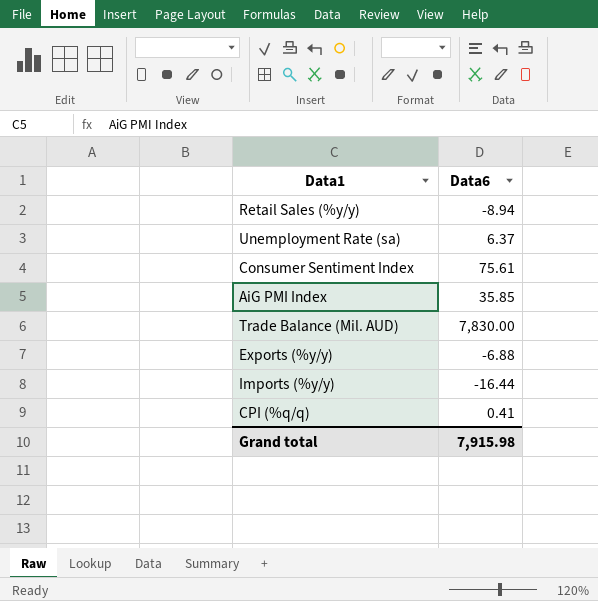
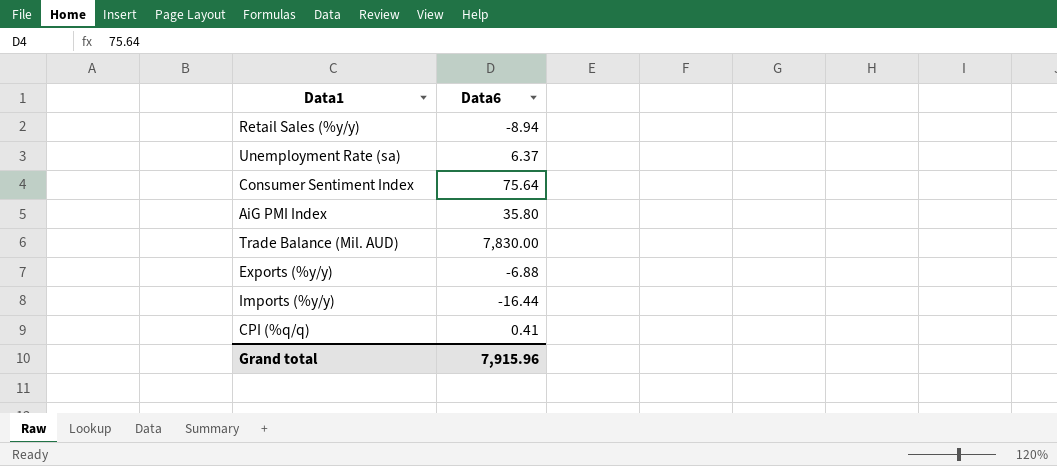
Consumer Sentiment Index | Data6: 75.61 -> 75.64
AiG PMI Index | Data6: 35.85 -> 35.80
Grand total | Data6: 7,915.98 -> 7,915.96

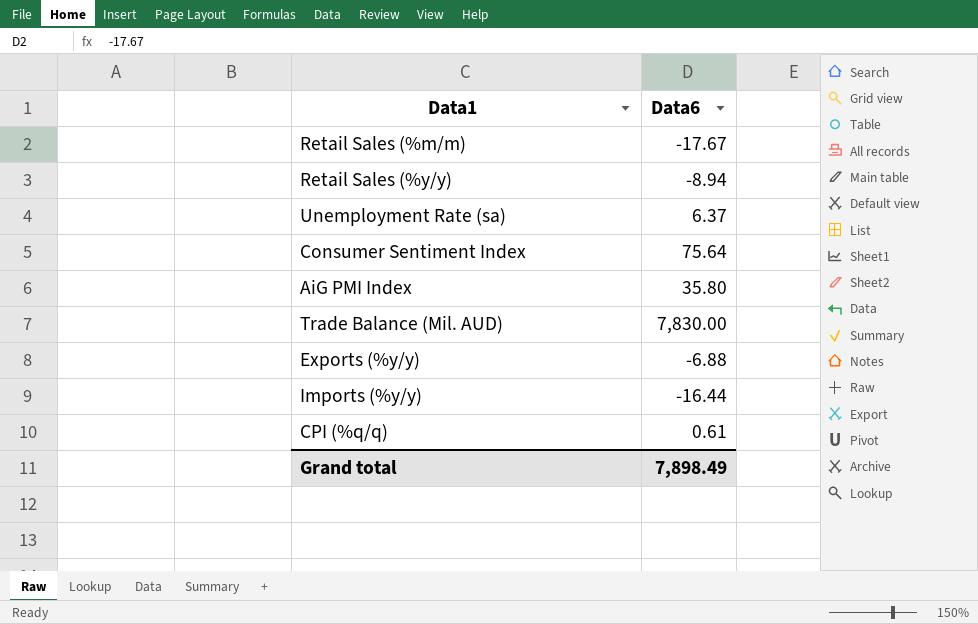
row Retail Sales (%m/m): none -> -17.67
CPI (%q/q) | Data6: 0.41 -> 0.61
Grand total | Data6: 7,915.96 -> 7,898.49

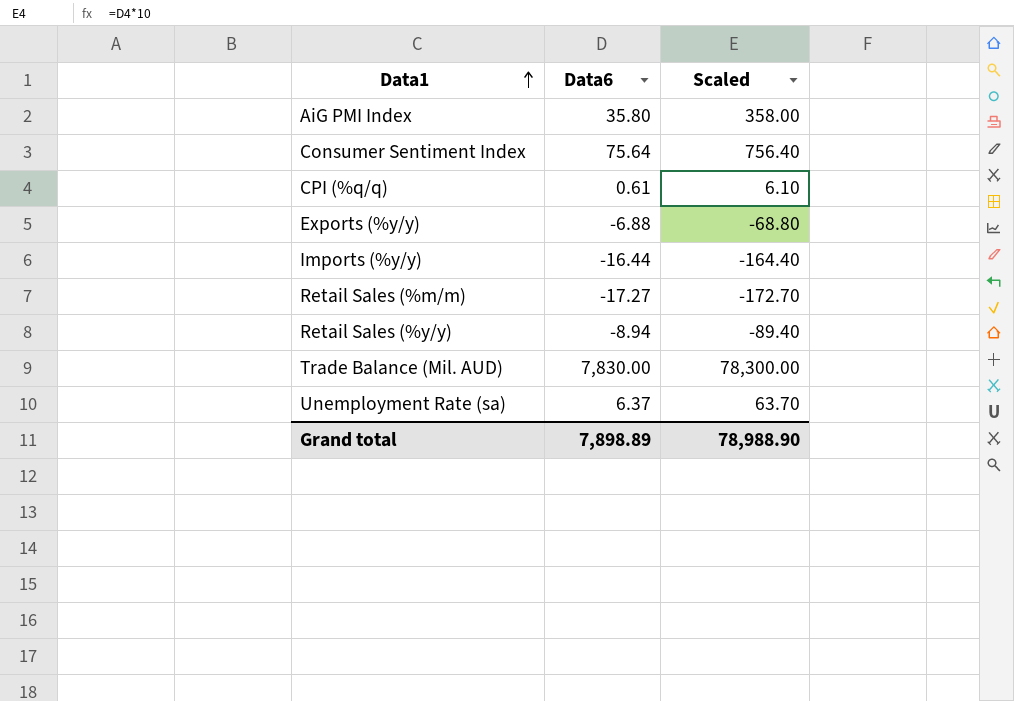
row order: none -> Data1 ascending
column Scaled | formula: none -> [Data6] * 10
Retail Sales (%m/m) | Data6: -17.67 -> -17.27
Grand total | Data6: 7,898.49 -> 7,898.89

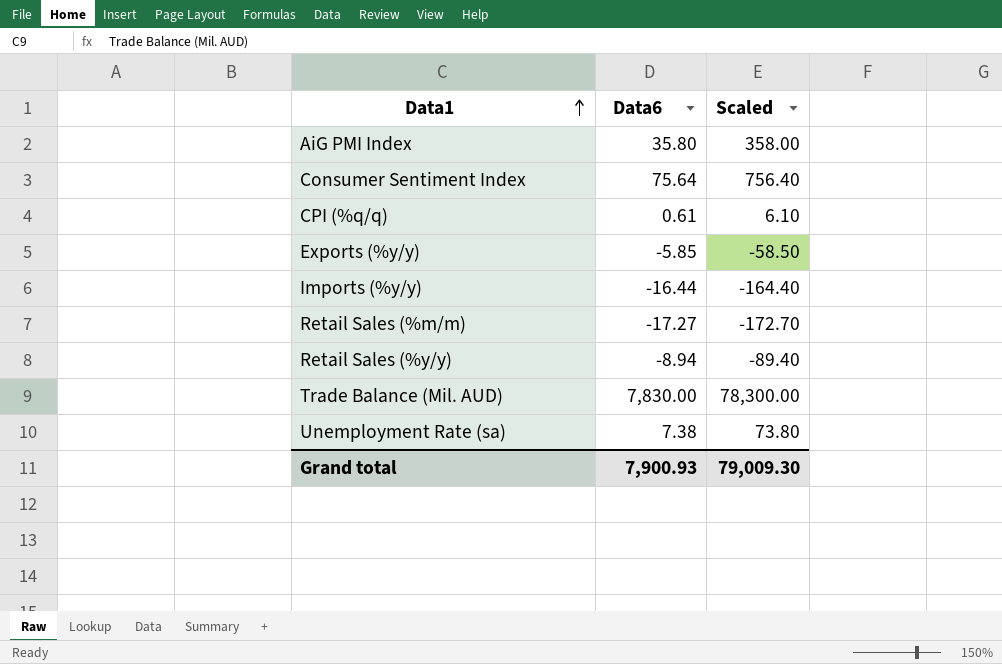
Exports (%y/y) | Data6: -6.88 -> -5.85
Exports (%y/y) | Scaled: -68.80 -> -58.50
Unemployment Rate (sa) | Data6: 6.37 -> 7.38
Unemployment Rate (sa) | Scaled: 63.70 -> 73.80
Grand total | Data6: 7,898.89 -> 7,900.93
Grand total | Scaled: 78,988.90 -> 79,009.30

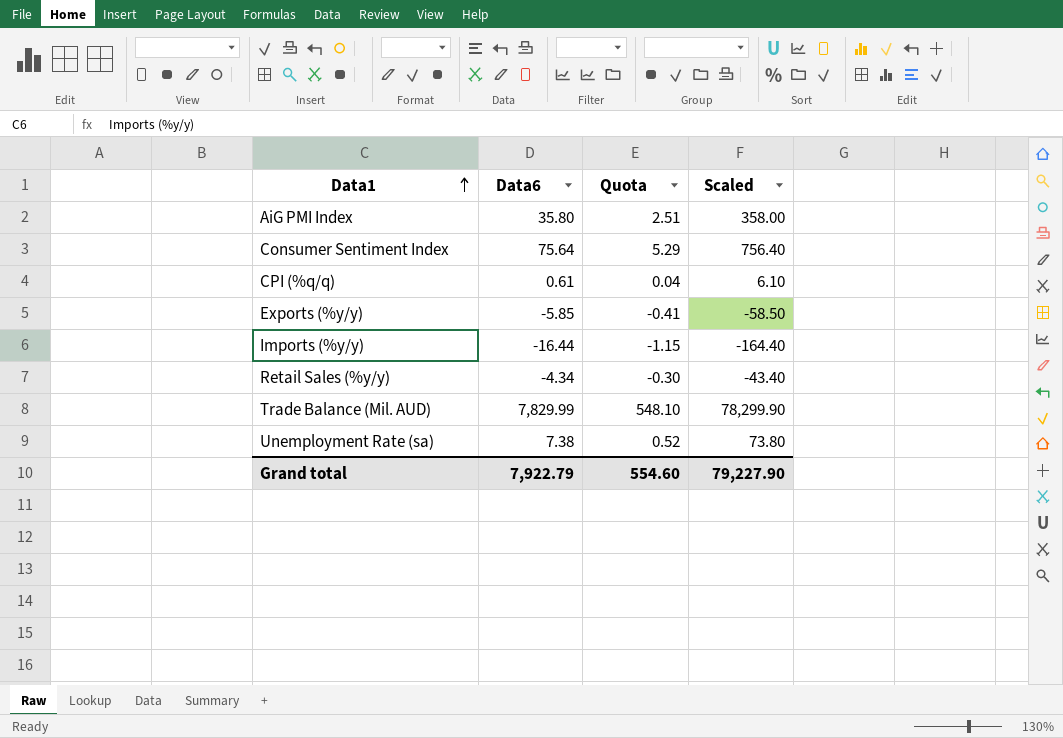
column Quota | formula: none -> [Data6] * 0.07
row Retail Sales (%m/m): -17.27 | -172.70 -> none
Retail Sales (%y/y) | Data6: -8.94 -> -4.34
Retail Sales (%y/y) | Scaled: -89.40 -> -43.40
Trade Balance (Mil. AUD) | Data6: 7,830.00 -> 7,829.99
Trade Balance (Mil. AUD) | Scaled: 78,300.00 -> 78,299.90
Grand total | Data6: 7,900.93 -> 7,922.79
Grand total | Scaled: 79,009.30 -> 79,227.90

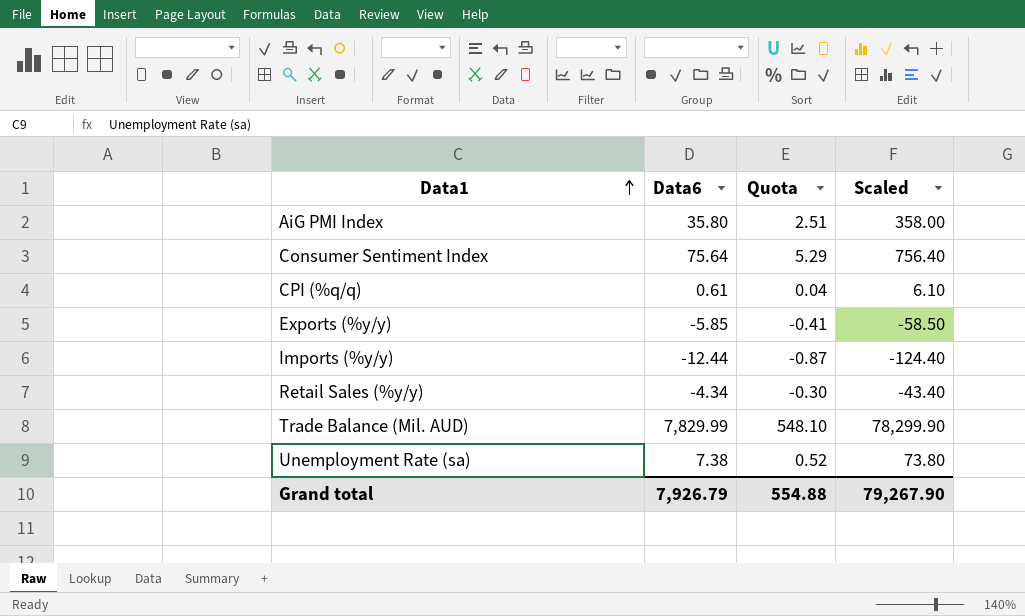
Imports (%y/y) | Data6: -16.44 -> -12.44
Imports (%y/y) | Quota: -1.15 -> -0.87
Imports (%y/y) | Scaled: -164.40 -> -124.40
Grand total | Data6: 7,922.79 -> 7,926.79
Grand total | Quota: 554.60 -> 554.88
Grand total | Scaled: 79,227.90 -> 79,267.90

